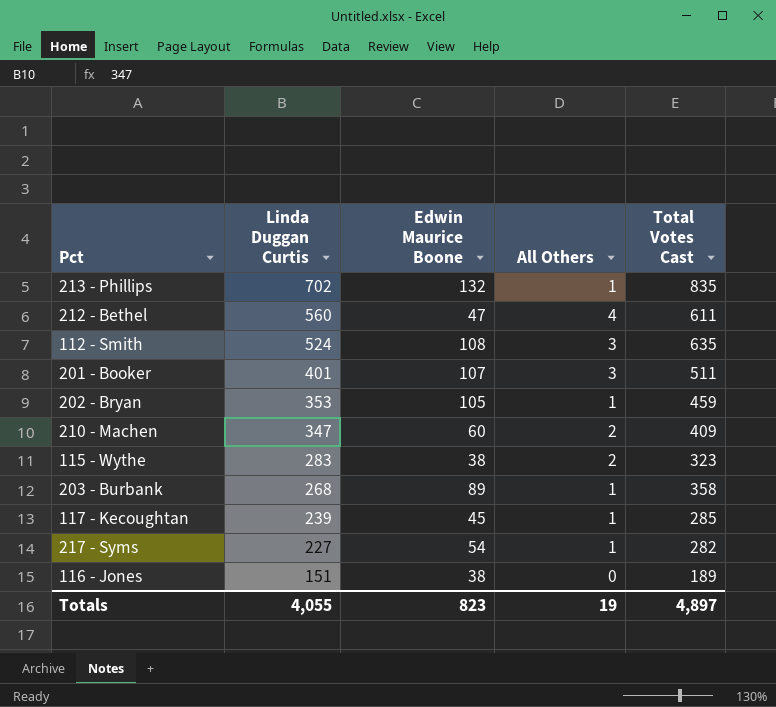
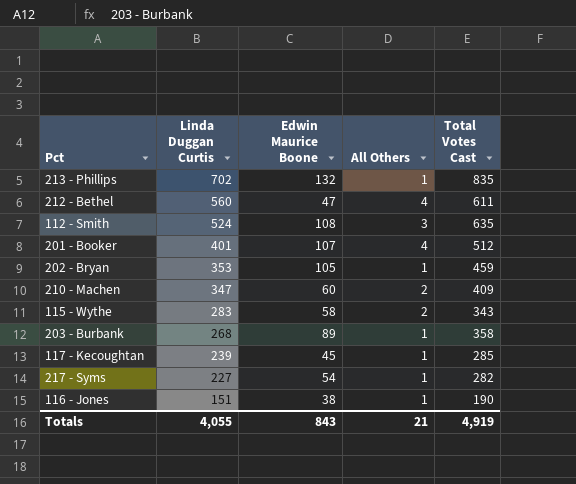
201 - Booker | All Others: 3 -> 4
201 - Booker | Total Votes Cast: 511 -> 512
115 - Wythe | Edwin Maurice Boone: 38 -> 58
115 - Wythe | Total Votes Cast: 323 -> 343
116 - Jones | All Others: 0 -> 1
116 - Jones | Total Votes Cast: 189 -> 190
Totals | Edwin Maurice Boone: 823 -> 843
Totals | All Others: 19 -> 21
Totals | Total Votes Cast: 4,897 -> 4,919

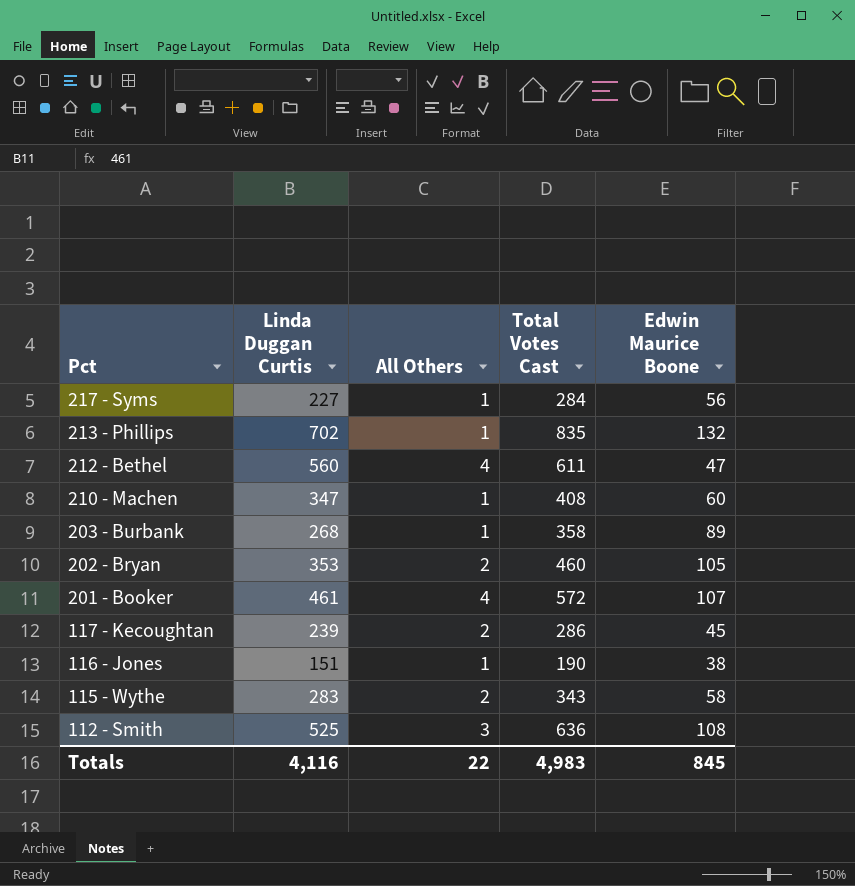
row order: Linda Duggan Curtis descending -> Pct descending
column Edwin Maurice Boone | position: 3 -> 5
217 - Syms | Total Votes Cast: 282 -> 284
217 - Syms | Edwin Maurice Boone: 54 -> 56
210 - Machen | All Others: 2 -> 1
210 - Machen | Total Votes Cast: 409 -> 408
202 - Bryan | All Others: 1 -> 2
202 - Bryan | Total Votes Cast: 459 -> 460
201 - Booker | Linda Duggan Curtis: 401 -> 461
201 - Booker | Total Votes Cast: 512 -> 572
117 - Kecoughtan | All Others: 1 -> 2
117 - Kecoughtan | Total Votes Cast: 285 -> 286
112 - Smith | Linda Duggan Curtis: 524 -> 525
112 - Smith | Total Votes Cast: 635 -> 636
Totals | Linda Duggan Curtis: 4,055 -> 4,116
Totals | All Others: 21 -> 22
Totals | Total Votes Cast: 4,919 -> 4,983
Totals | Edwin Maurice Boone: 843 -> 845

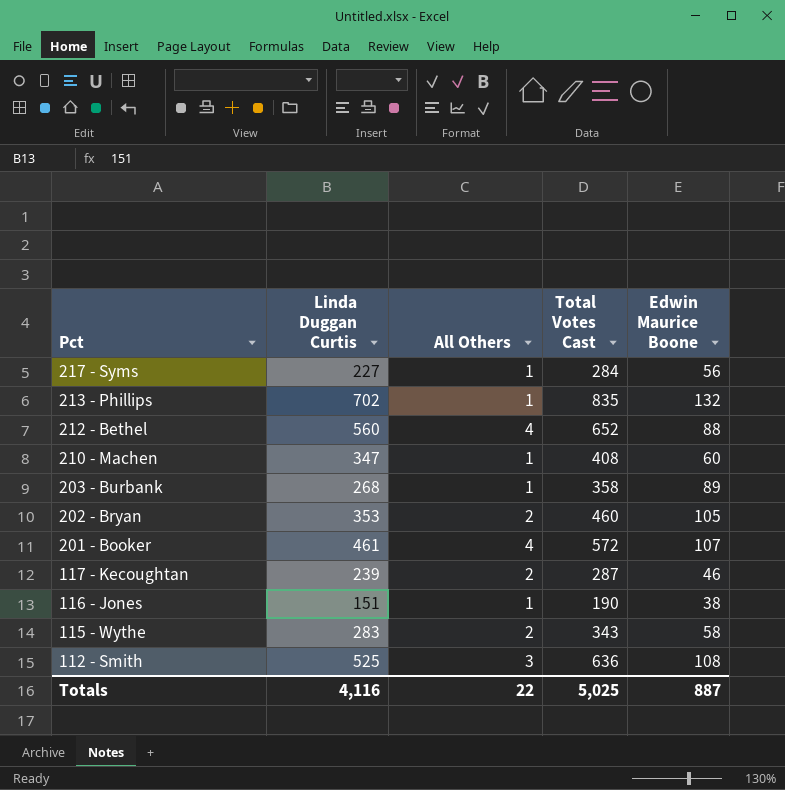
212 - Bethel | Total Votes Cast: 611 -> 652
212 - Bethel | Edwin Maurice Boone: 47 -> 88
117 - Kecoughtan | Total Votes Cast: 286 -> 287
117 - Kecoughtan | Edwin Maurice Boone: 45 -> 46
Totals | Total Votes Cast: 4,983 -> 5,025
Totals | Edwin Maurice Boone: 845 -> 887

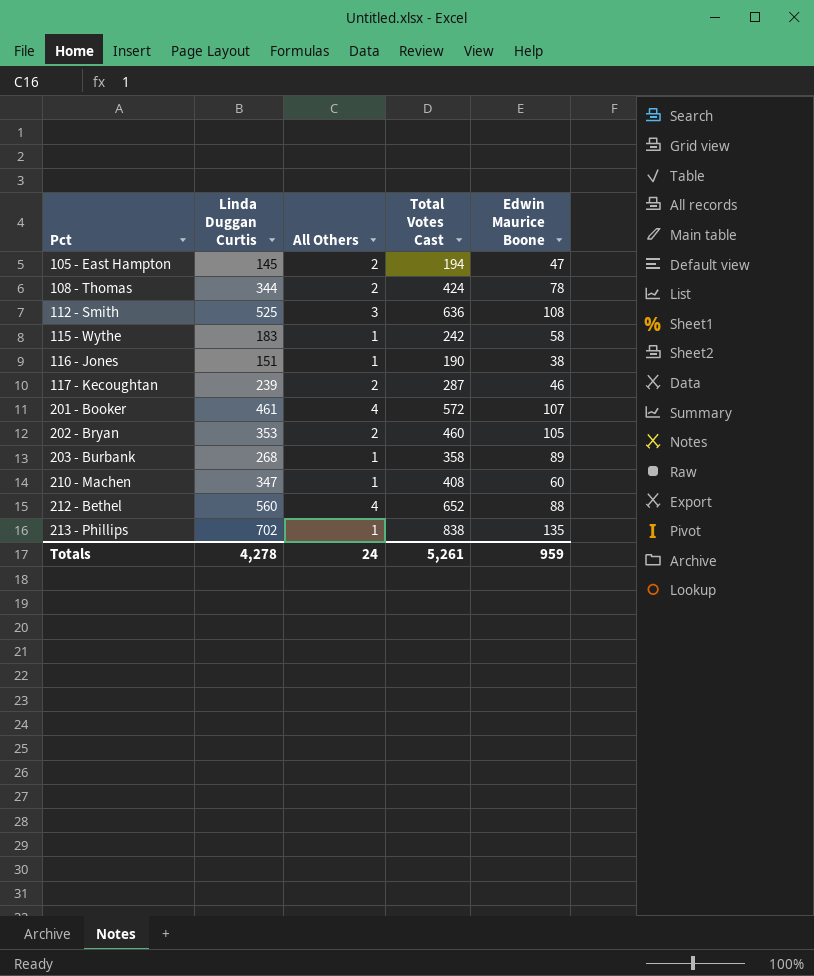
row order: Pct descending -> Pct ascending
row 217 - Syms: 227 | 1 | 284 | 56 -> none
row 105 - East Hampton: none -> 145 | 2 | 194 | 47
row 108 - Thomas: none -> 344 | 2 | 424 | 78
115 - Wythe | Linda Duggan Curtis: 283 -> 183
115 - Wythe | All Others: 2 -> 1
115 - Wythe | Total Votes Cast: 343 -> 242
213 - Phillips | Total Votes Cast: 835 -> 838
213 - Phillips | Edwin Maurice Boone: 132 -> 135
Totals | Linda Duggan Curtis: 4,116 -> 4,278
Totals | All Others: 22 -> 24
Totals | Total Votes Cast: 5,025 -> 5,261
Totals | Edwin Maurice Boone: 887 -> 959

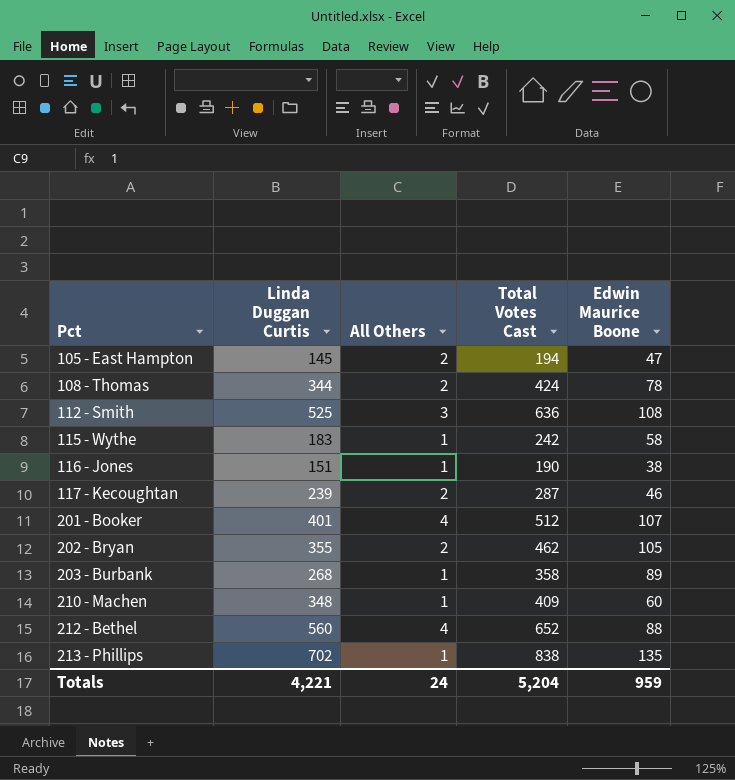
201 - Booker | Linda Duggan Curtis: 461 -> 401
201 - Booker | Total Votes Cast: 572 -> 512
202 - Bryan | Linda Duggan Curtis: 353 -> 355
202 - Bryan | Total Votes Cast: 460 -> 462
210 - Machen | Linda Duggan Curtis: 347 -> 348
210 - Machen | Total Votes Cast: 408 -> 409
Totals | Linda Duggan Curtis: 4,278 -> 4,221
Totals | Total Votes Cast: 5,261 -> 5,204

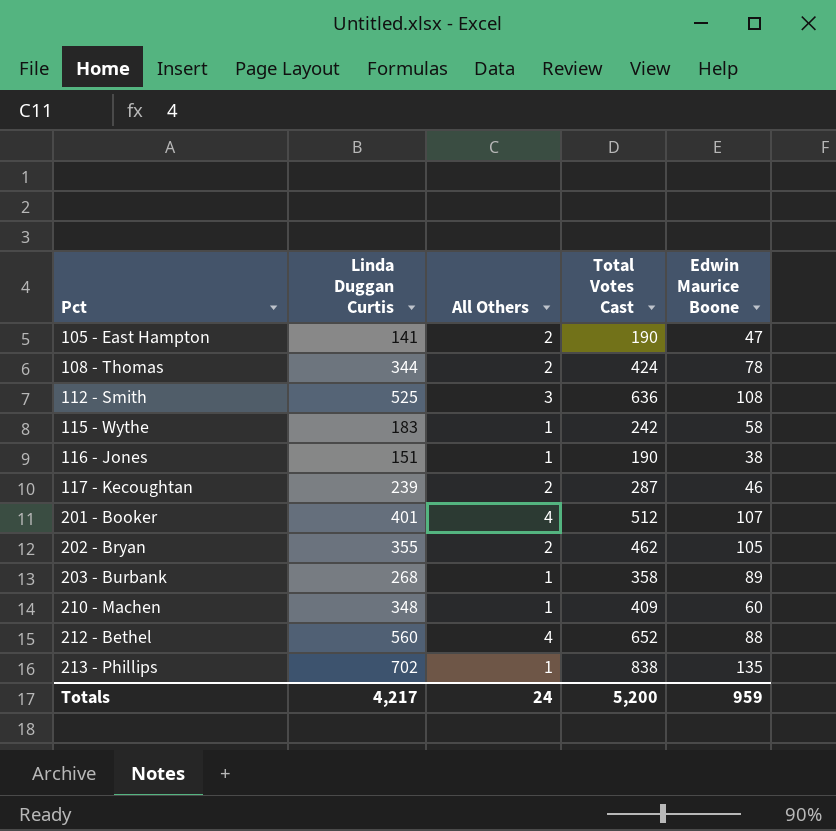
105 - East Hampton | Linda Duggan Curtis: 145 -> 141
105 - East Hampton | Total Votes Cast: 194 -> 190
Totals | Linda Duggan Curtis: 4,221 -> 4,217
Totals | Total Votes Cast: 5,204 -> 5,200

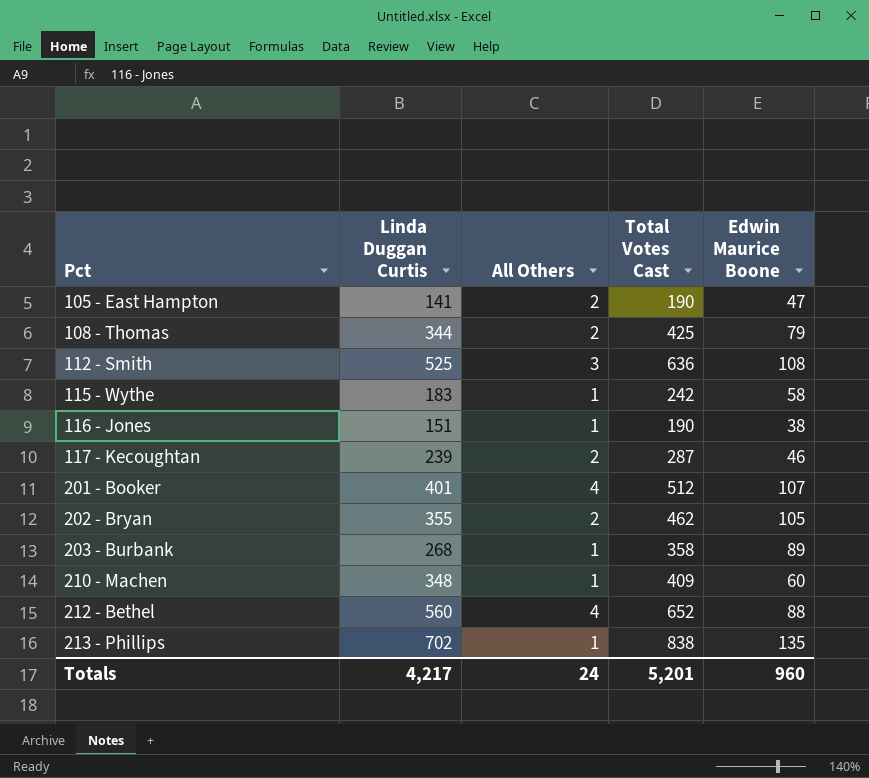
108 - Thomas | Total Votes Cast: 424 -> 425
108 - Thomas | Edwin Maurice Boone: 78 -> 79
Totals | Total Votes Cast: 5,200 -> 5,201
Totals | Edwin Maurice Boone: 959 -> 960

